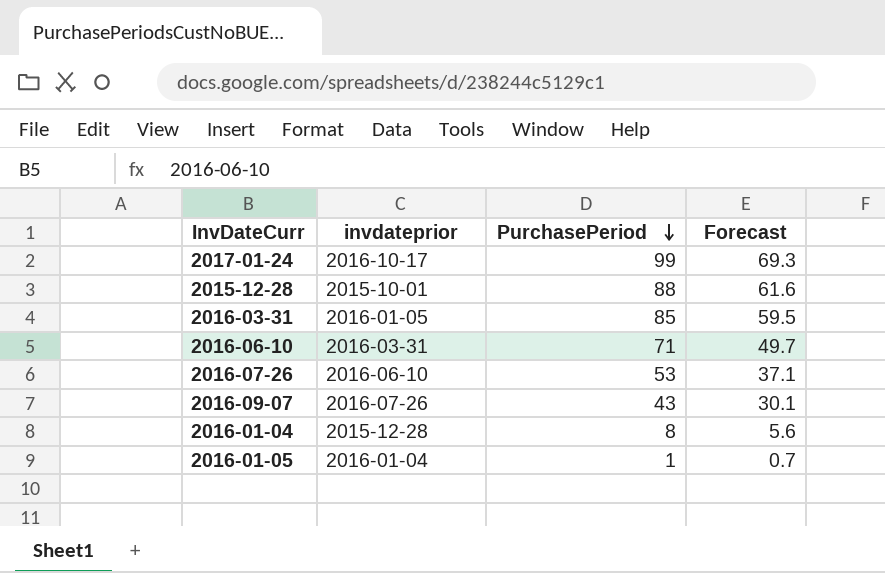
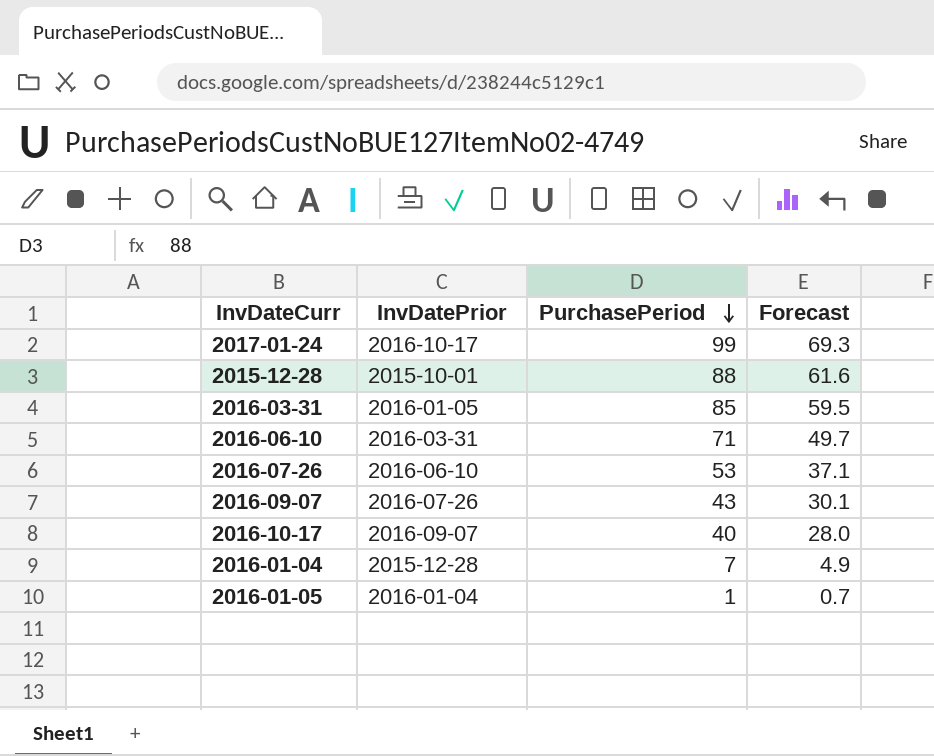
column name: invdateprior -> InvDatePrior
row 2016-10-17: none -> 2016-09-07 | 40 | 28.0
2016-01-04 | PurchasePeriod: 8 -> 7
2016-01-04 | Forecast: 5.6 -> 4.9

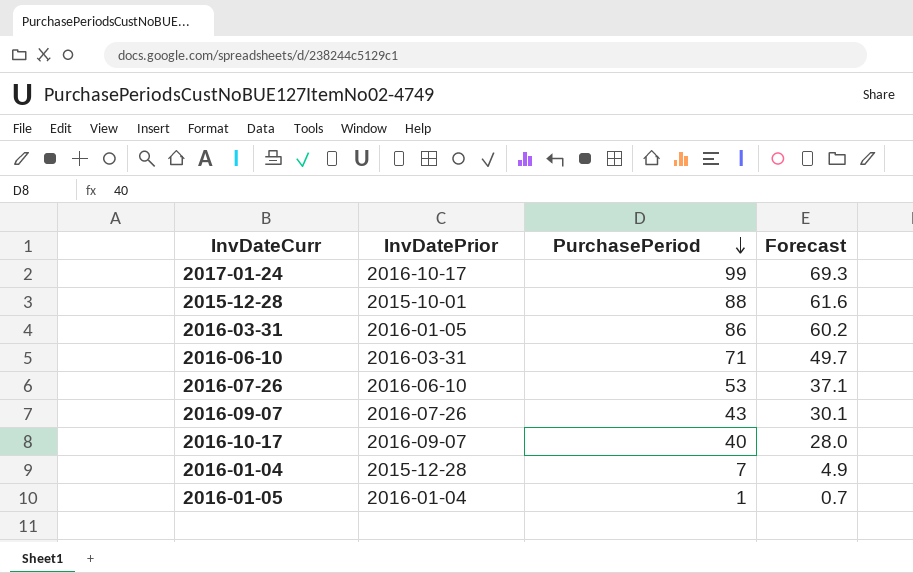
2016-03-31 | PurchasePeriod: 85 -> 86
2016-03-31 | Forecast: 59.5 -> 60.2

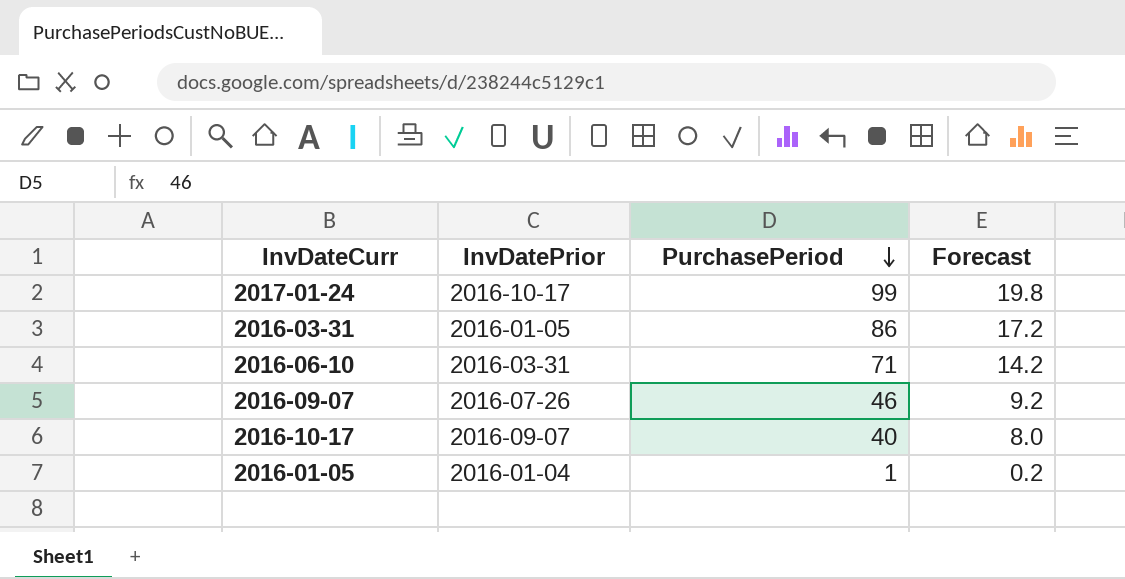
column Forecast | formula: [PurchasePeriod] * 0.7 -> [PurchasePeriod] * 0.2
row 2015-12-28: 2015-10-01 | 88 | 61.6 -> none
row 2016-07-26: 2016-06-10 | 53 | 37.1 -> none
row 2016-01-04: 2015-12-28 | 7 | 4.9 -> none
2016-09-07 | PurchasePeriod: 43 -> 46

